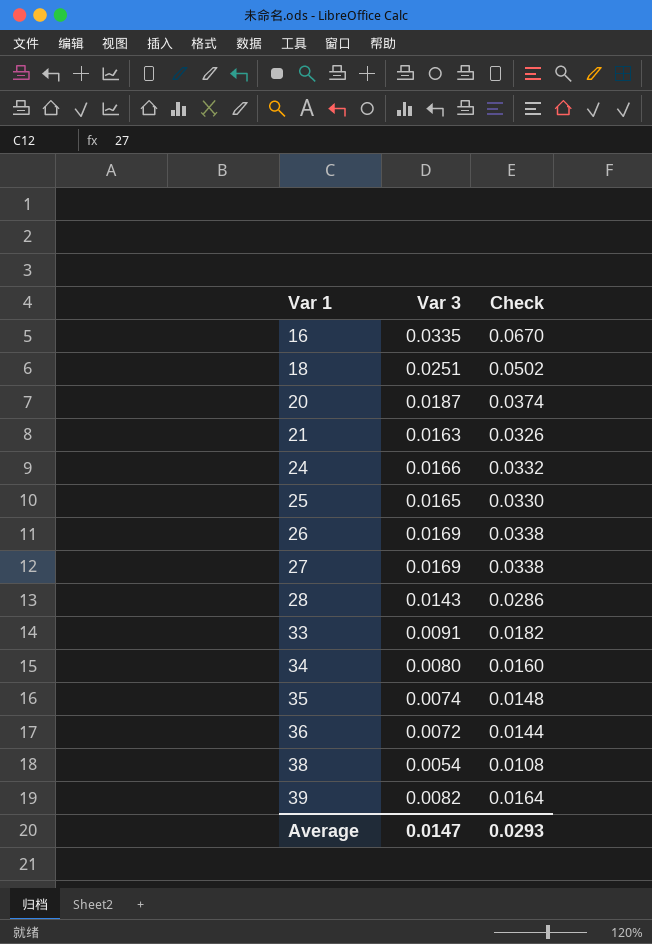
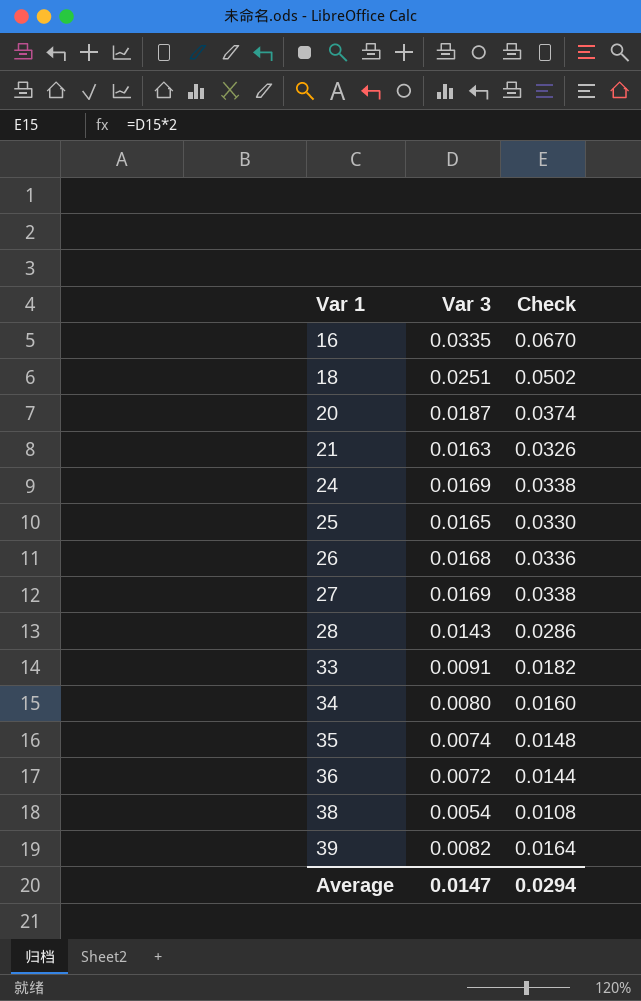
24 | Var 3: 0.0166 -> 0.0169
24 | Check: 0.0332 -> 0.0338
26 | Var 3: 0.0169 -> 0.0168
26 | Check: 0.0338 -> 0.0336
Average | Check: 0.0293 -> 0.0294

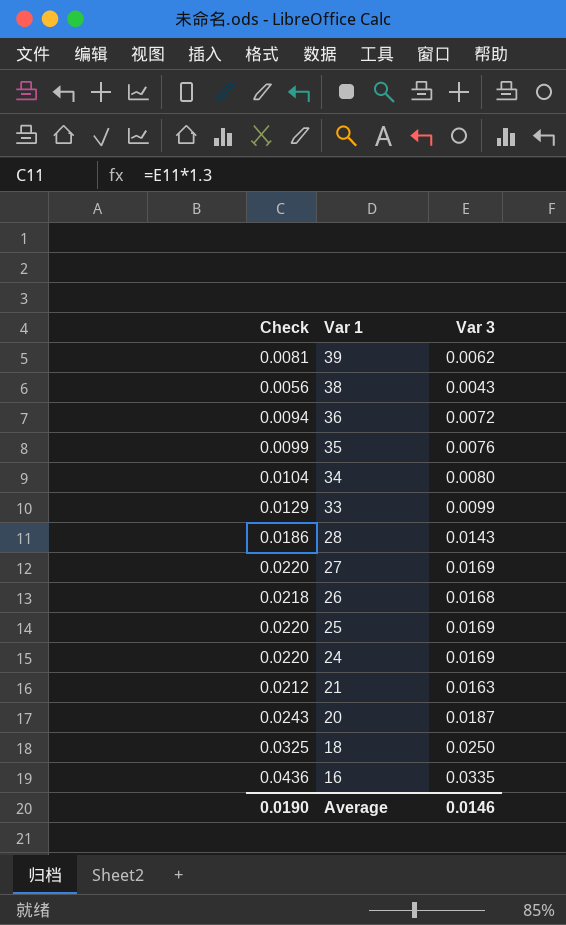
row order: Var 1 ascending -> Var 1 descending
column Check | formula: [Var 3] * 2 -> [Var 3] * 1.3
column Check | position: 3 -> 1
39 | Var 3: 0.0082 -> 0.0062
38 | Var 3: 0.0054 -> 0.0043
35 | Var 3: 0.0074 -> 0.0076
33 | Var 3: 0.0091 -> 0.0099
25 | Var 3: 0.0165 -> 0.0169
18 | Var 3: 0.0251 -> 0.0250
Average | Check: 0.0294 -> 0.0190
Average | Var 3: 0.0147 -> 0.0146

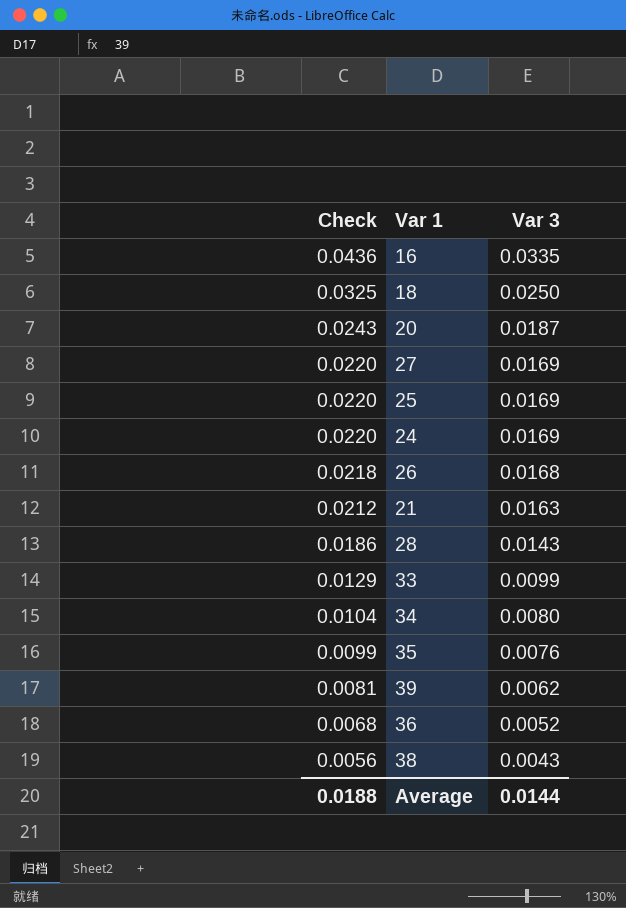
row order: Var 1 descending -> Check descending
36 | Check: 0.0094 -> 0.0068
36 | Var 3: 0.0072 -> 0.0052
Average | Check: 0.0190 -> 0.0188
Average | Var 3: 0.0146 -> 0.0144

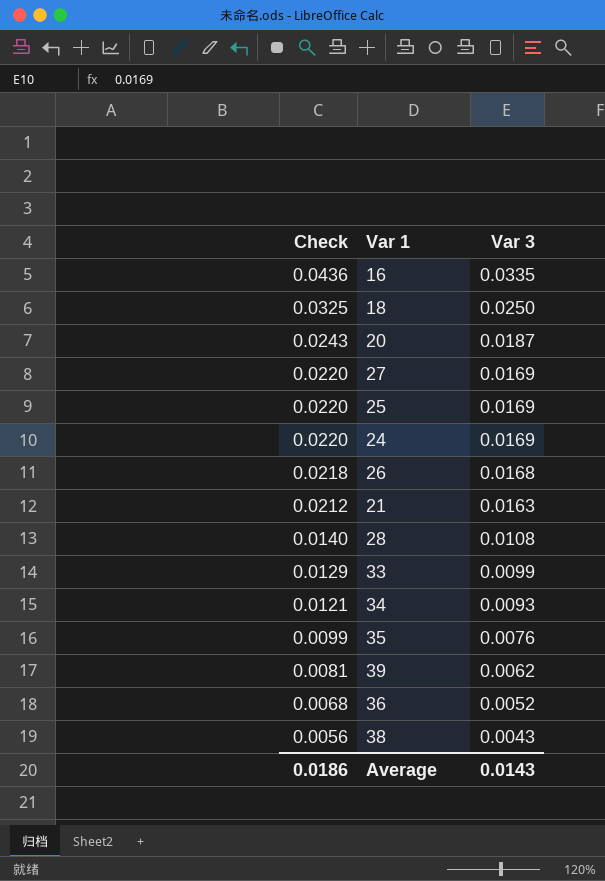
28 | Check: 0.0186 -> 0.0140
28 | Var 3: 0.0143 -> 0.0108
34 | Check: 0.0104 -> 0.0121
34 | Var 3: 0.0080 -> 0.0093
Average | Check: 0.0188 -> 0.0186
Average | Var 3: 0.0144 -> 0.0143

